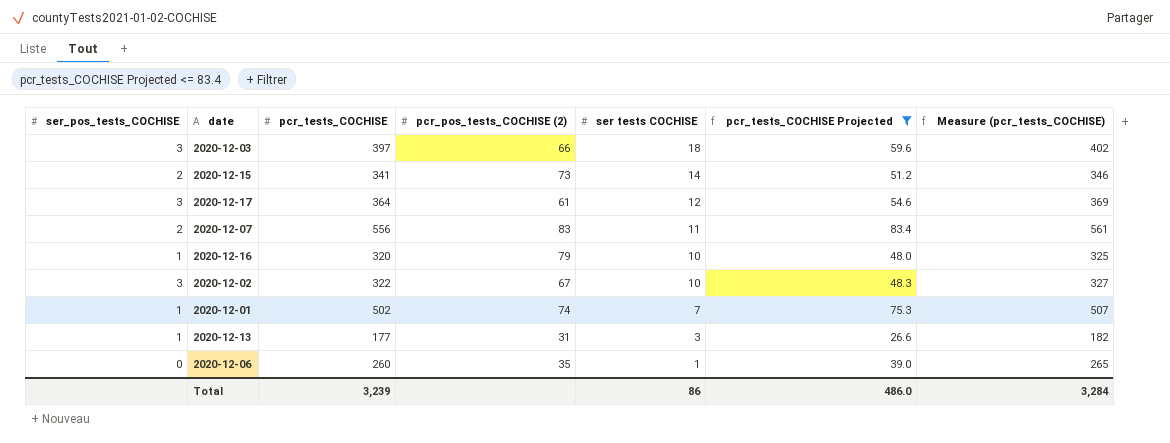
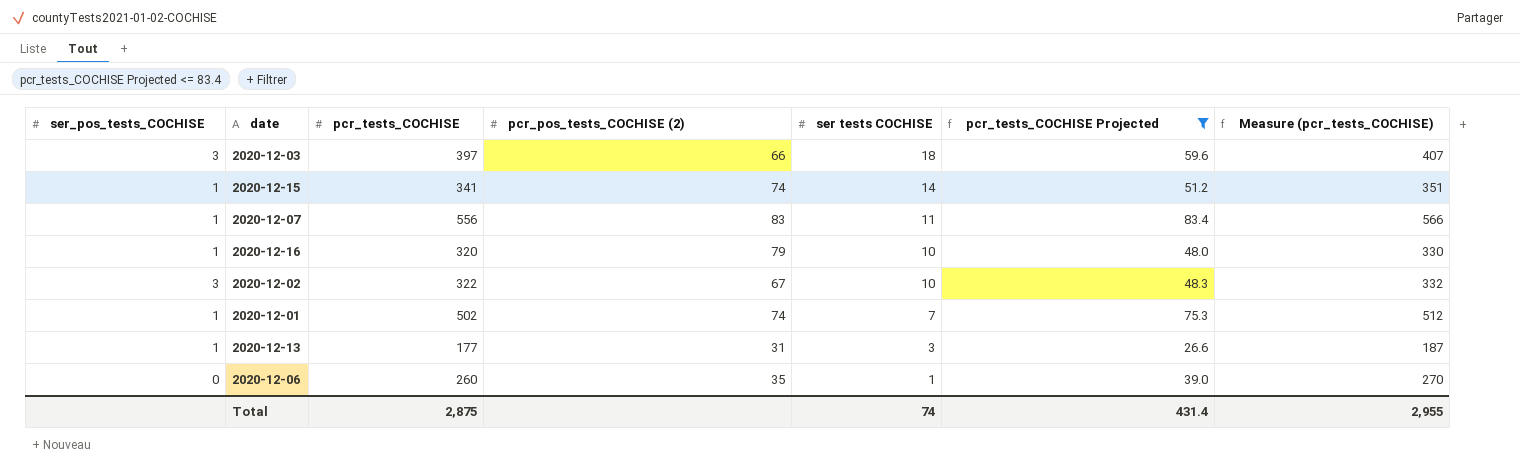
column Measure (pcr_tests_COCHISE) | formula: [pcr_tests_COCHISE] + 5 -> [pcr_tests_COCHISE] + 10
row 2020-12-17: 3 | 364 | 61 | 12 | 54.6 | 369 -> none
2020-12-15 | ser_pos_tests_COCHISE: 2 -> 1
2020-12-15 | pcr_pos_tests_COCHISE (2): 73 -> 74
2020-12-07 | ser_pos_tests_COCHISE: 2 -> 1
Total | pcr_tests_COCHISE: 3,239 -> 2,875
Total | ser tests COCHISE: 86 -> 74
Total | pcr_tests_COCHISE Projected: 486.0 -> 431.4
Total | Measure (pcr_tests_COCHISE): 3,284 -> 2,955

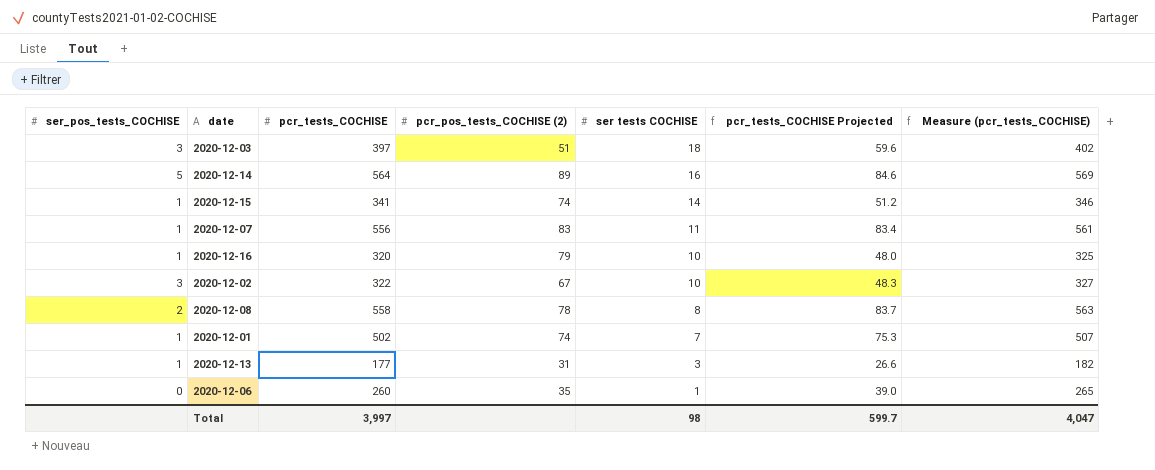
filter: pcr_tests_COCHISE Projected <= 83.4 -> none
column Measure (pcr_tests_COCHISE) | formula: [pcr_tests_COCHISE] + 10 -> [pcr_tests_COCHISE] + 5
2020-12-03 | pcr_pos_tests_COCHISE (2): 66 -> 51
Total | pcr_tests_COCHISE: 2,875 -> 3,997
Total | ser tests COCHISE: 74 -> 98
Total | pcr_tests_COCHISE Projected: 431.4 -> 599.7
Total | Measure (pcr_tests_COCHISE): 2,955 -> 4,047

